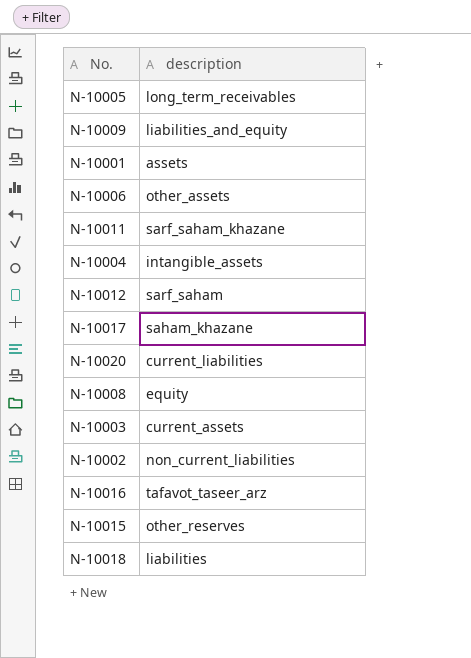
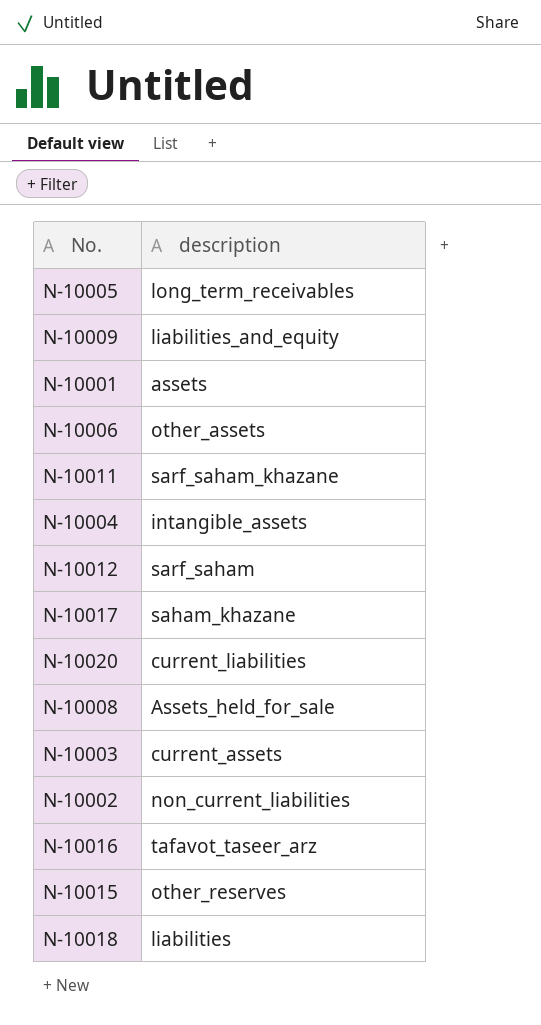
N-10008 | description: equity -> Assets_held_for_sale

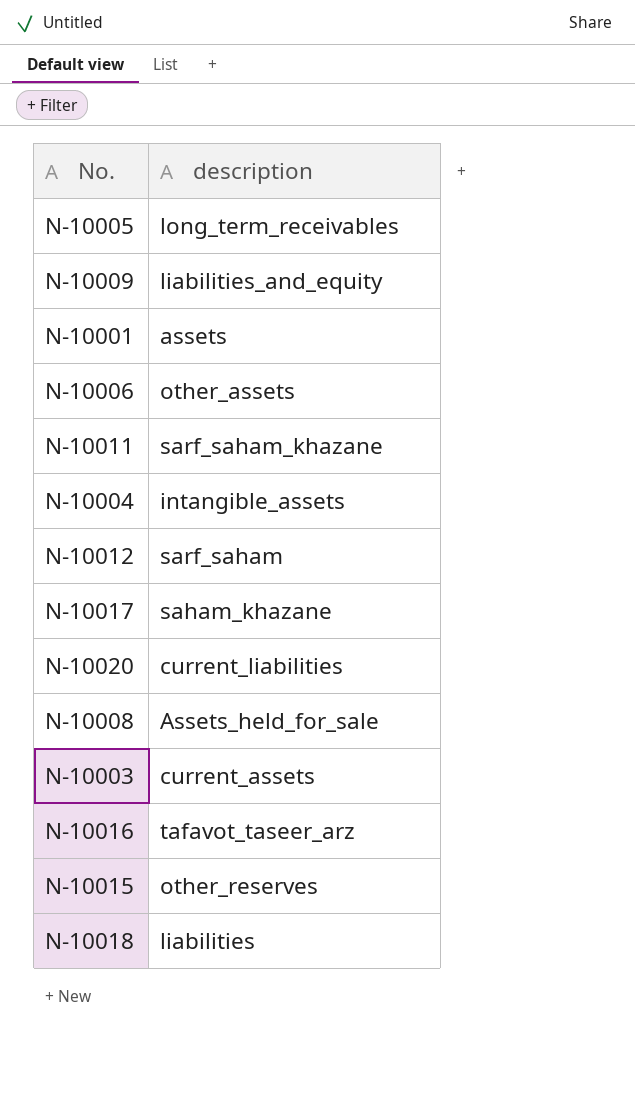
row N-10002: non_current_liabilities -> none

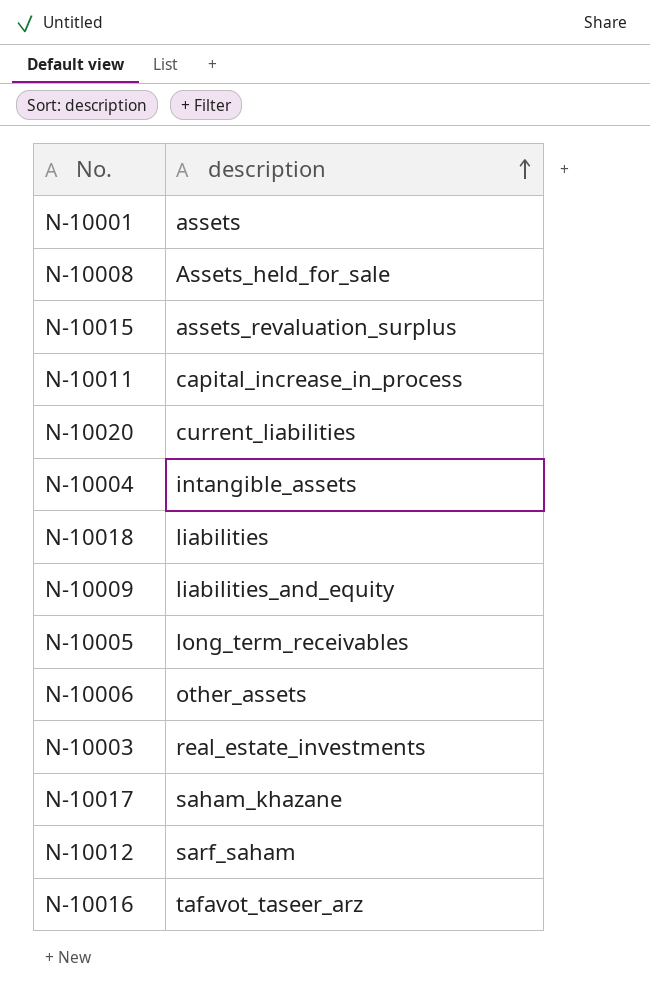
row order: none -> description ascending
N-10015 | description: other_reserves -> assets_revaluation_surplus
N-10011 | description: sarf_saham_khazane -> capital_increase_in_process
N-10003 | description: current_assets -> real_estate_investments

